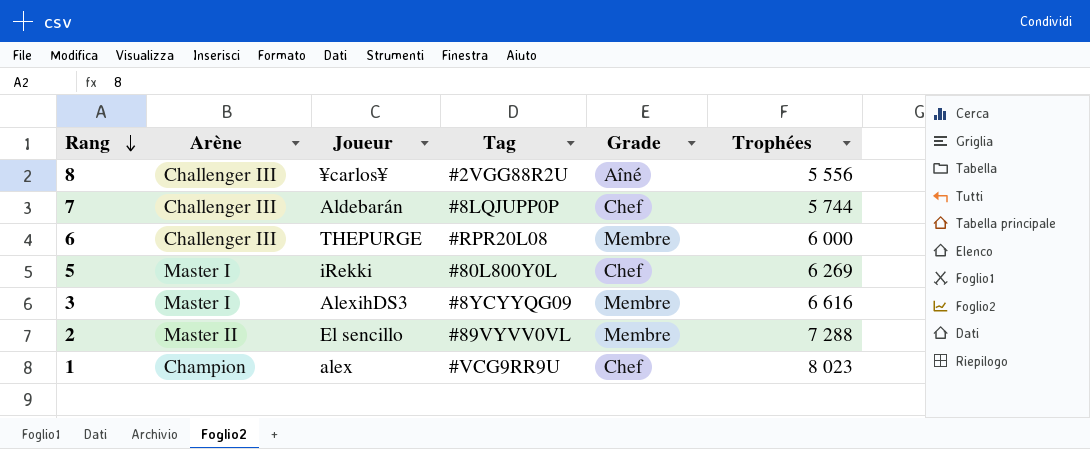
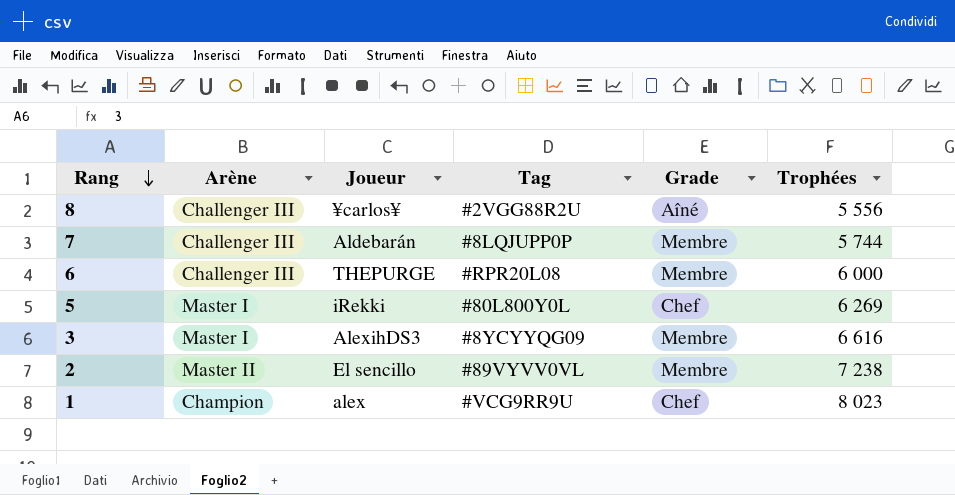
7 | Grade: Chef -> Membre
2 | Trophées: 7 288 -> 7 238

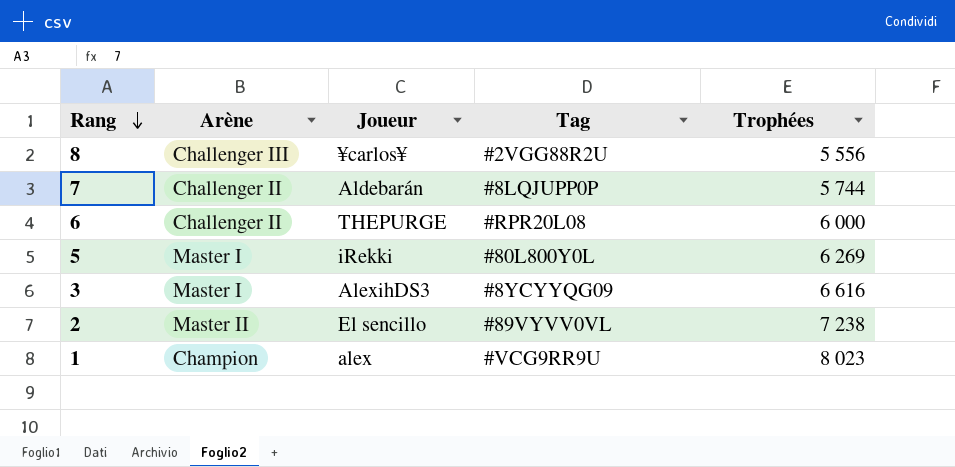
column Grade | position: 5 -> none
7 | Arène: Challenger III -> Challenger II
6 | Arène: Challenger III -> Challenger II

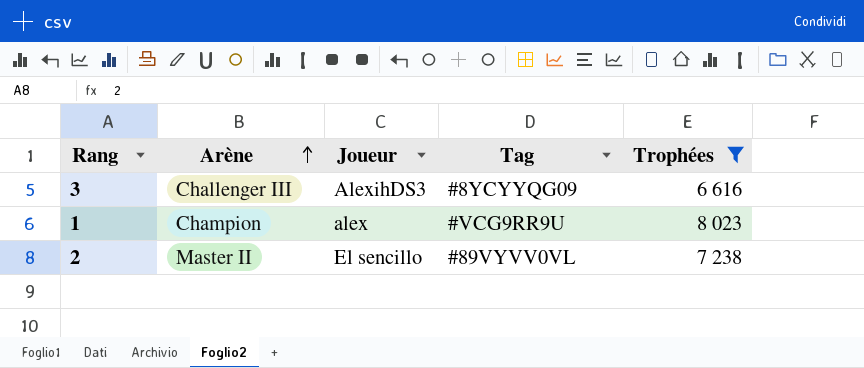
filter: none -> Trophées >= 6 616
row order: Rang descending -> Arène ascending
3 | Arène: Master I -> Challenger III

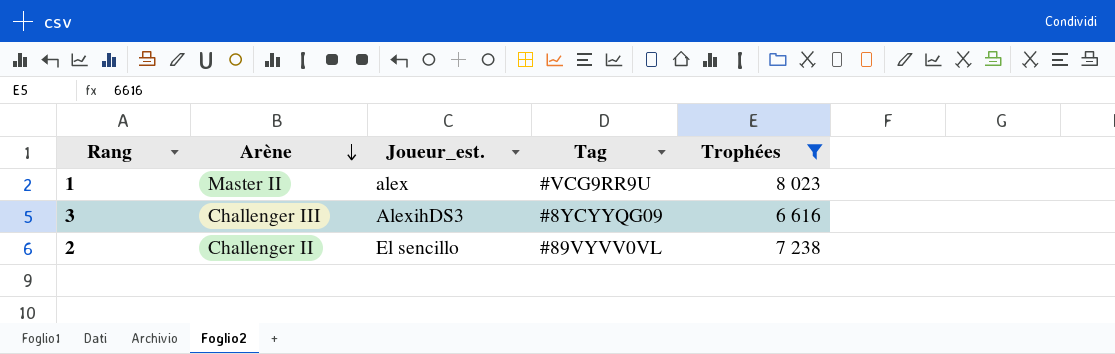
row order: Arène ascending -> Arène descending
column name: Joueur -> Joueur_est.
1 | Arène: Champion -> Master II
2 | Arène: Master II -> Challenger II

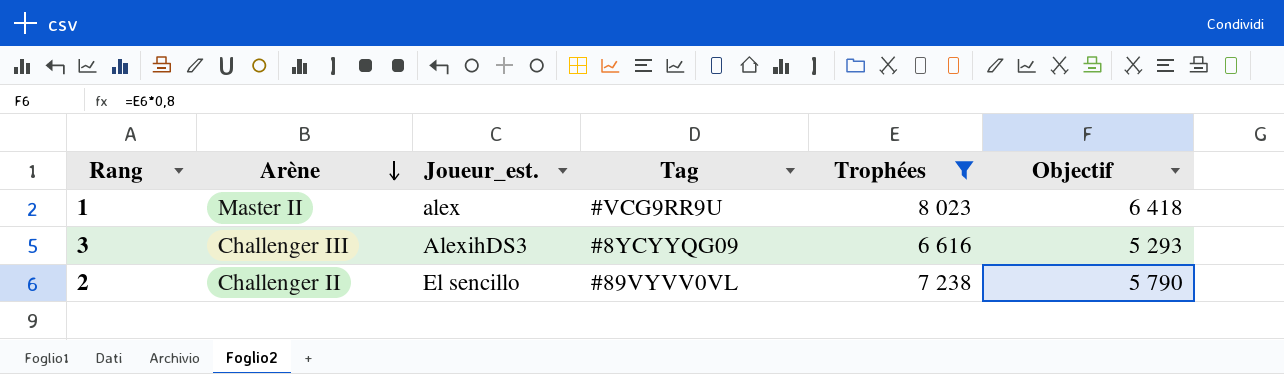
column Objectif | formula: none -> [Trophées] * 0,8

